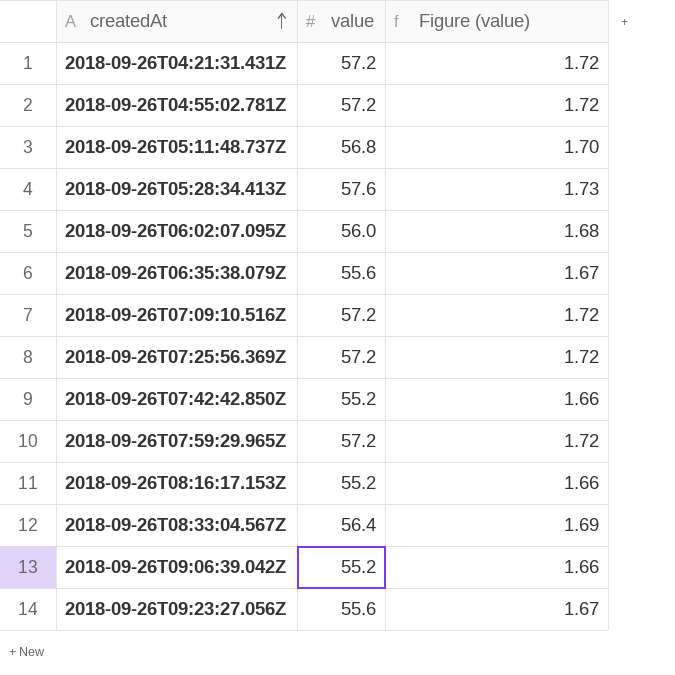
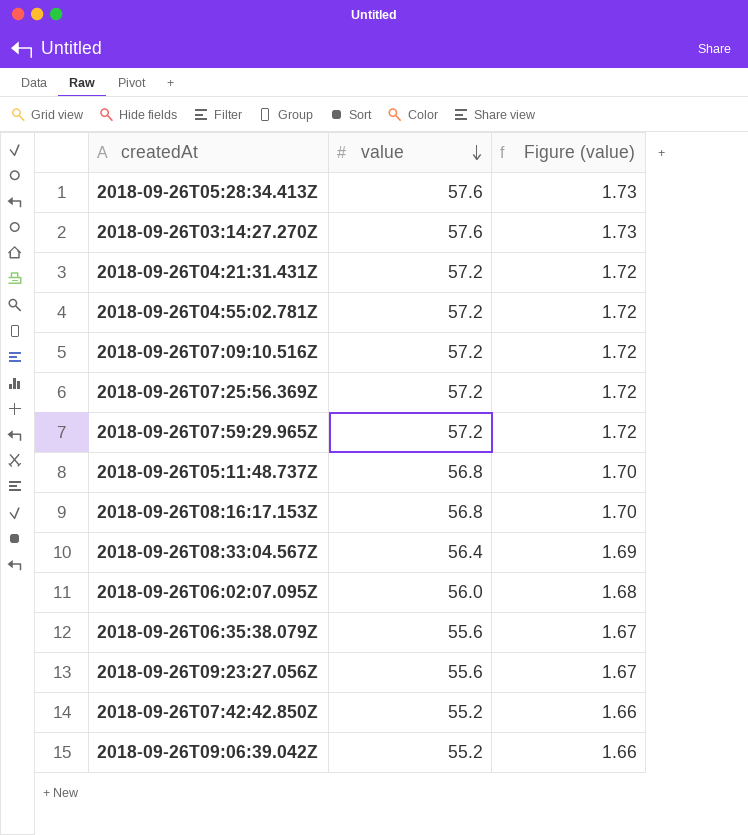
row order: createdAt ascending -> value descending
row 2018-09-26T03:14:27.270Z: none -> 57.6 | 1.73
2018-09-26T08:16:17.153Z | value: 55.2 -> 56.8
2018-09-26T08:16:17.153Z | Figure (value): 1.66 -> 1.70

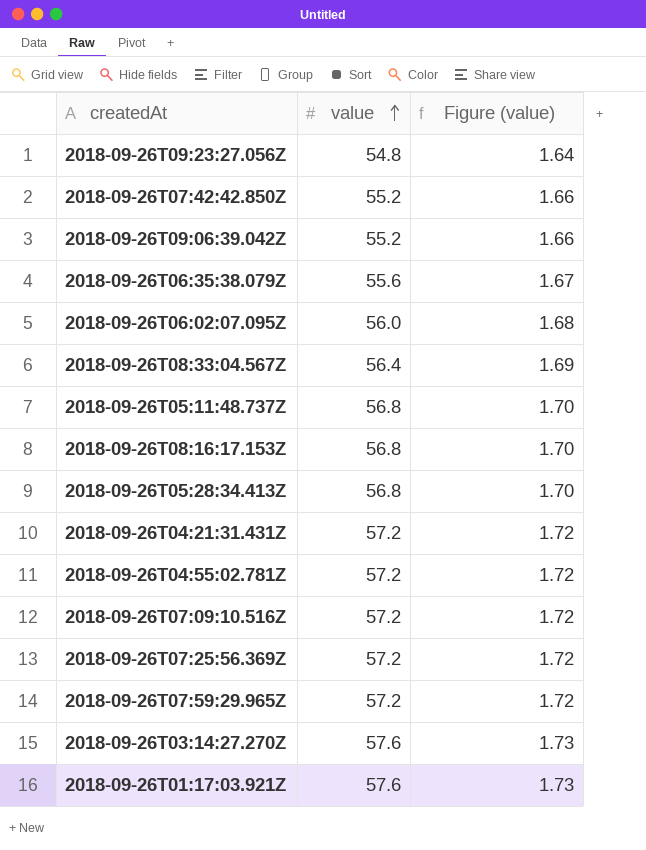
row order: value descending -> value ascending
2018-09-26T09:23:27.056Z | value: 55.6 -> 54.8
2018-09-26T09:23:27.056Z | Figure (value): 1.67 -> 1.64
2018-09-26T05:28:34.413Z | value: 57.6 -> 56.8
2018-09-26T05:28:34.413Z | Figure (value): 1.73 -> 1.70
row 2018-09-26T01:17:03.921Z: none -> 57.6 | 1.73

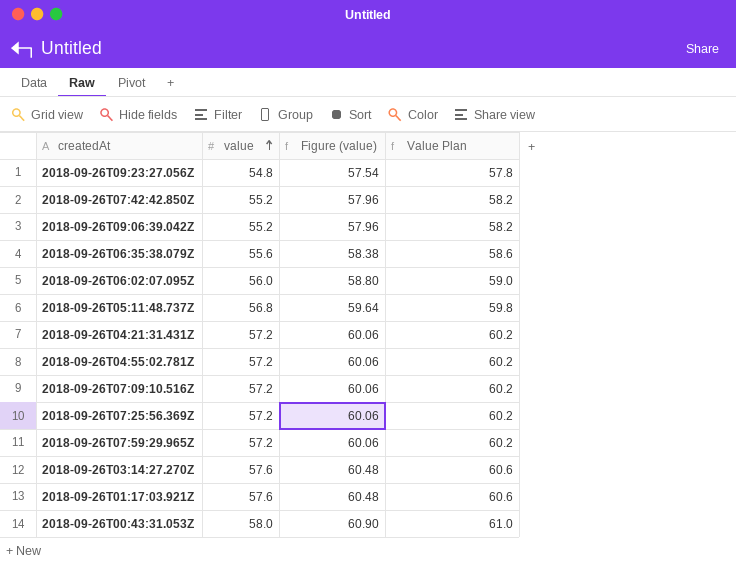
column Figure (value) | formula: [value] * 0.03 -> [value] * 1.05
column Value Plan | formula: none -> [value] + 3
row 2018-09-26T08:33:04.567Z: 56.4 | 1.69 -> none
row 2018-09-26T08:16:17.153Z: 56.8 | 1.70 -> none
row 2018-09-26T05:28:34.413Z: 56.8 | 1.70 -> none
row 2018-09-26T00:43:31.053Z: none -> 58.0 | 60.90 | 61.0

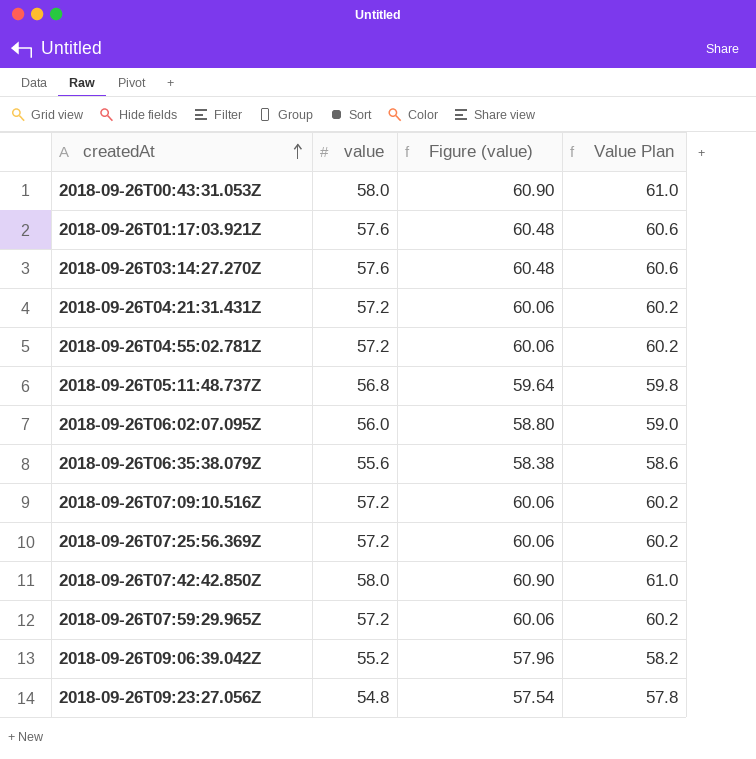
row order: value ascending -> createdAt ascending
2018-09-26T07:42:42.850Z | value: 55.2 -> 58.0
2018-09-26T07:42:42.850Z | Figure (value): 57.96 -> 60.90
2018-09-26T07:42:42.850Z | Value Plan: 58.2 -> 61.0

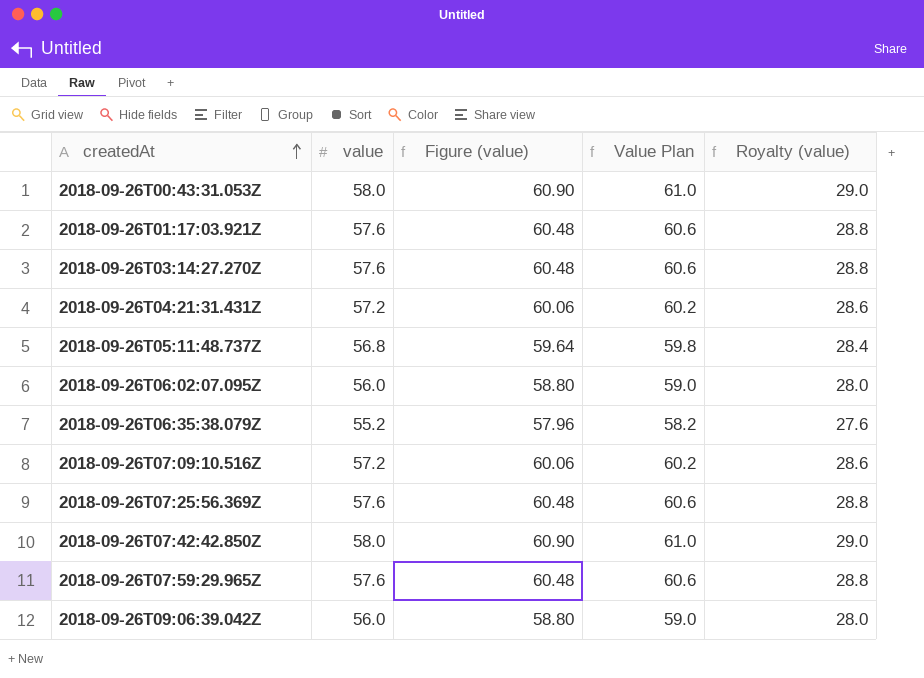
column Royalty (value) | formula: none -> [value] * 0.5
row 2018-09-26T04:55:02.781Z: 57.2 | 60.06 | 60.2 -> none
row 2018-09-26T09:23:27.056Z: 54.8 | 57.54 | 57.8 -> none
2018-09-26T06:35:38.079Z | value: 55.6 -> 55.2
2018-09-26T06:35:38.079Z | Figure (value): 58.38 -> 57.96
2018-09-26T06:35:38.079Z | Value Plan: 58.6 -> 58.2
2018-09-26T07:25:56.369Z | value: 57.2 -> 57.6
2018-09-26T07:25:56.369Z | Figure (value): 60.06 -> 60.48
2018-09-26T07:25:56.369Z | Value Plan: 60.2 -> 60.6
2018-09-26T07:59:29.965Z | value: 57.2 -> 57.6
2018-09-26T07:59:29.965Z | Figure (value): 60.06 -> 60.48
2018-09-26T07:59:29.965Z | Value Plan: 60.2 -> 60.6
2018-09-26T09:06:39.042Z | value: 55.2 -> 56.0
2018-09-26T09:06:39.042Z | Figure (value): 57.96 -> 58.80
2018-09-26T09:06:39.042Z | Value Plan: 58.2 -> 59.0

